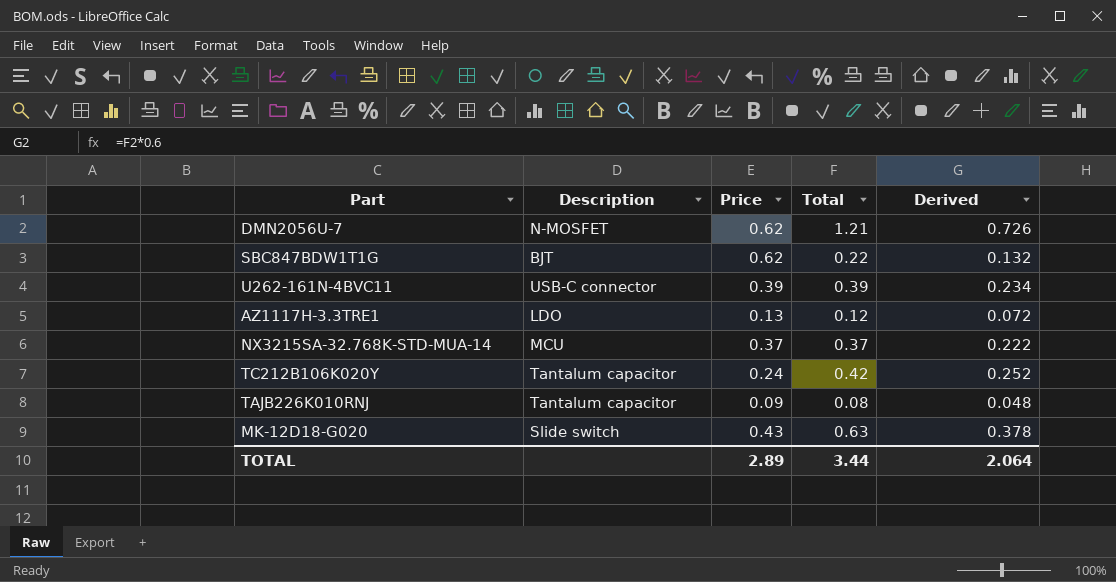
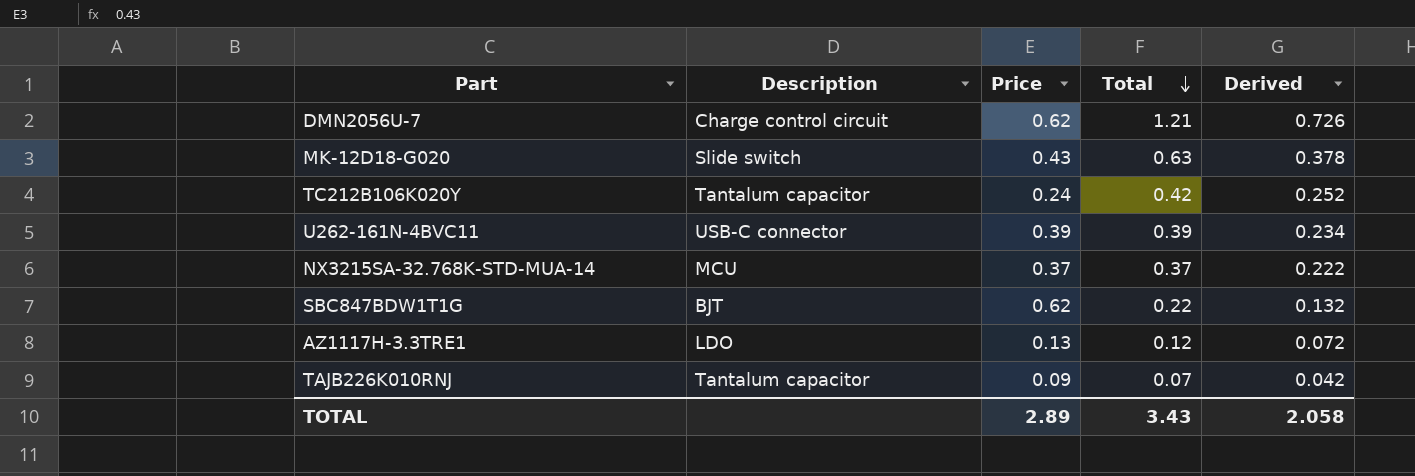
row order: none -> Total descending
DMN2056U-7 | Description: N-MOSFET -> Charge control circuit
TAJB226K010RNJ | Total: 0.08 -> 0.07
TAJB226K010RNJ | Derived: 0.048 -> 0.042
TOTAL | Total: 3.44 -> 3.43
TOTAL | Derived: 2.064 -> 2.058

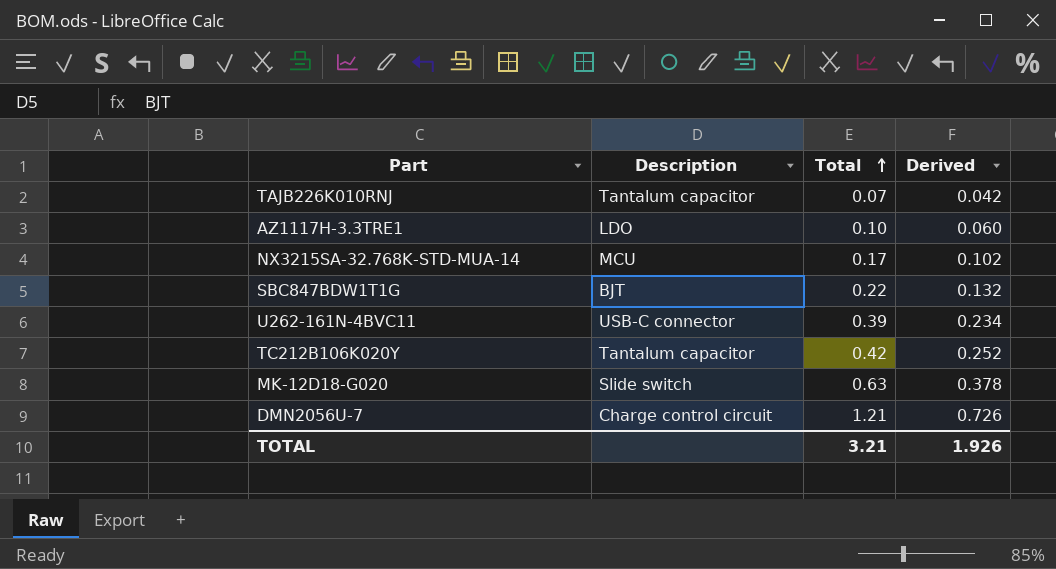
row order: Total descending -> Total ascending
column Price | position: 3 -> none
AZ1117H-3.3TRE1 | Total: 0.12 -> 0.10
AZ1117H-3.3TRE1 | Derived: 0.072 -> 0.060
NX3215SA-32.768K-STD-MUA-14 | Total: 0.37 -> 0.17
NX3215SA-32.768K-STD-MUA-14 | Derived: 0.222 -> 0.102
TOTAL | Total: 3.43 -> 3.21
TOTAL | Derived: 2.058 -> 1.926

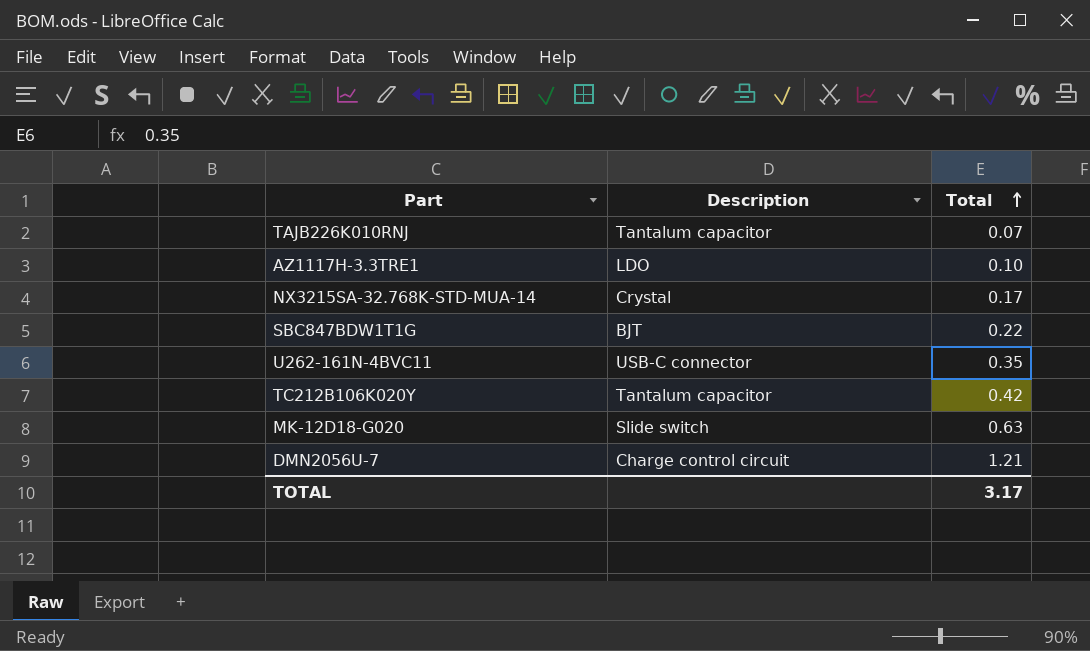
column Derived | formula: [Total] * 0.6 -> none
NX3215SA-32.768K-STD-MUA-14 | Description: MCU -> Crystal
U262-161N-4BVC11 | Total: 0.39 -> 0.35
TOTAL | Total: 3.21 -> 3.17

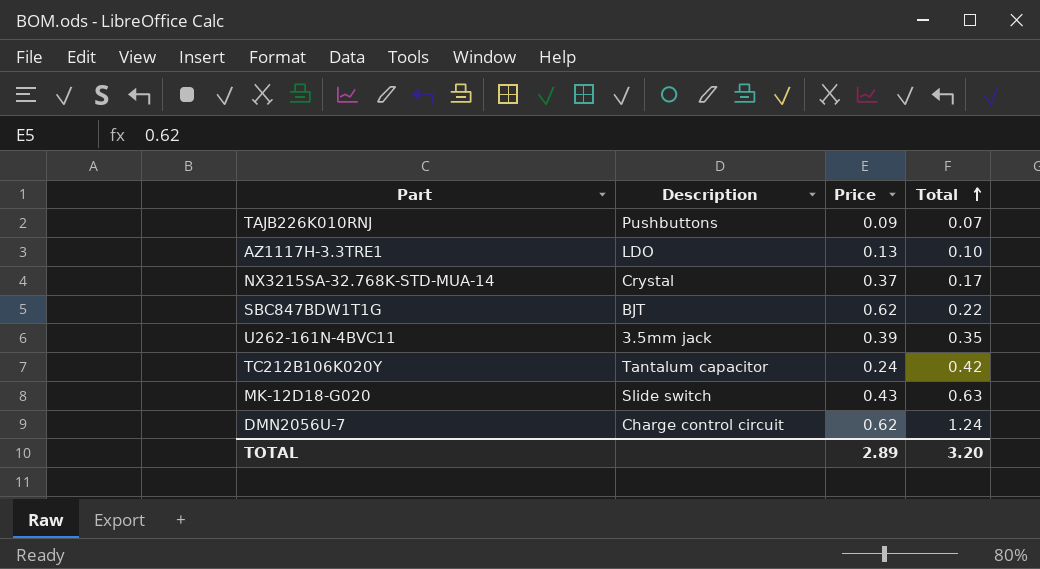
column Price | position: none -> 3
TAJB226K010RNJ | Description: Tantalum capacitor -> Pushbuttons
U262-161N-4BVC11 | Description: USB-C connector -> 3.5mm jack
DMN2056U-7 | Total: 1.21 -> 1.24
TOTAL | Total: 3.17 -> 3.20

